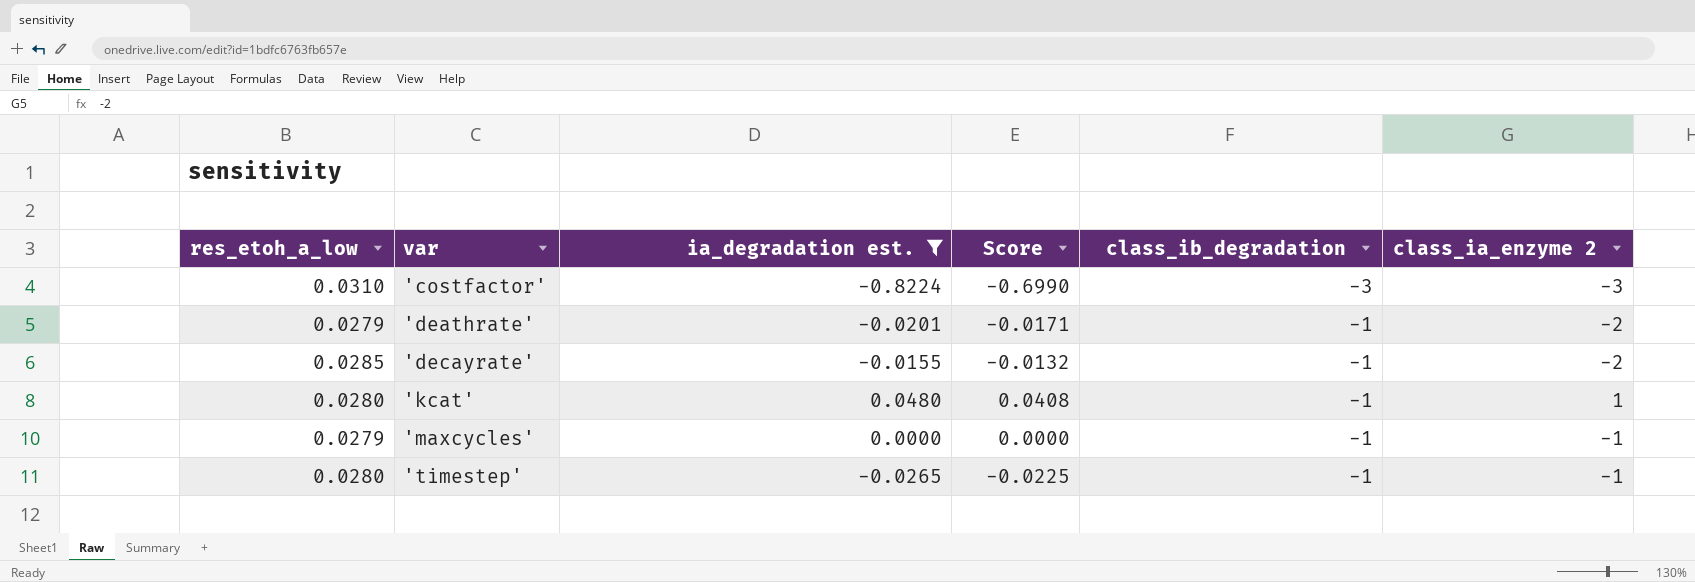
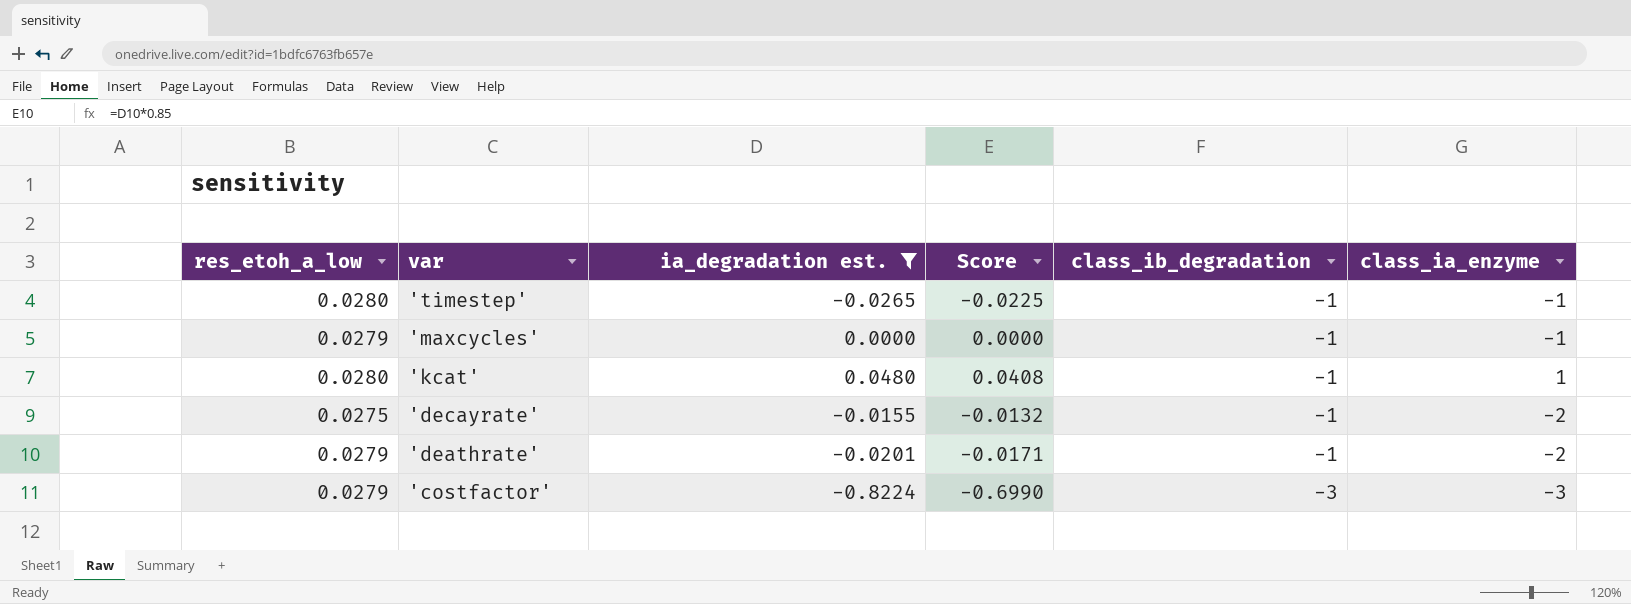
row order: var ascending -> var descending
column name: class_ia_enzyme 2 -> class_ia_enzyme
'decayrate' | res_etoh_a_low: 0.0285 -> 0.0275
'costfactor' | res_etoh_a_low: 0.0310 -> 0.0279

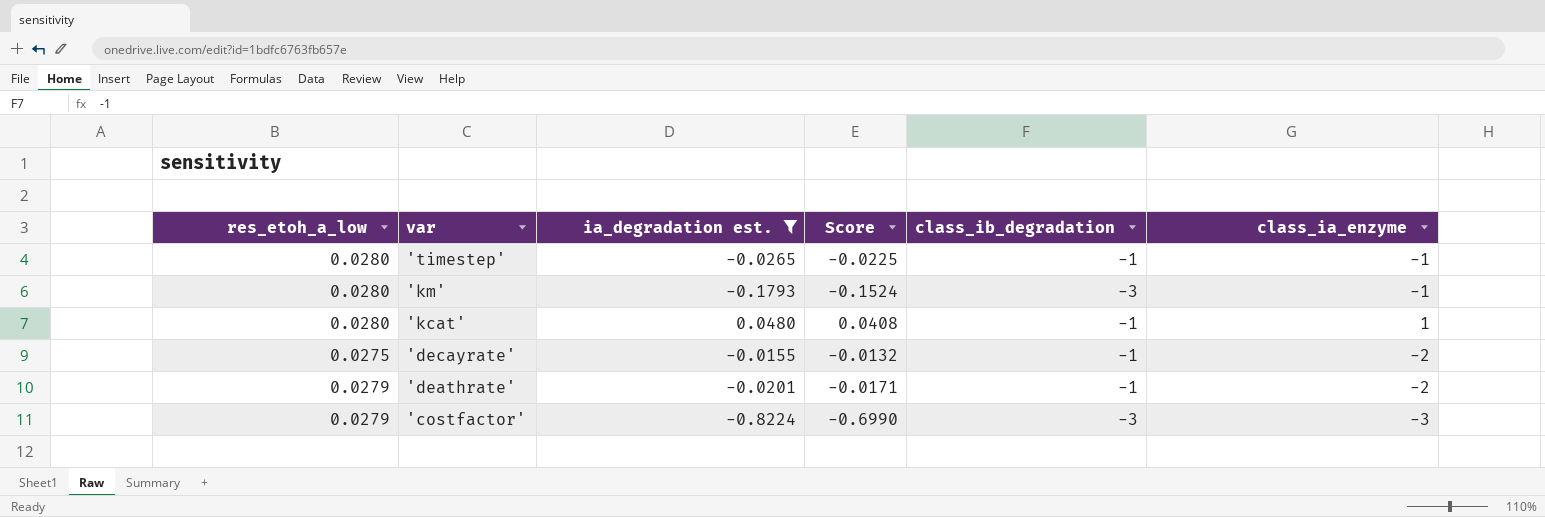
row 'maxcycles': 0.0279 | 0.0000 | 0.0000 | -1 | -1 -> none
row 'km': none -> 0.0280 | -0.1793 | -0.1524 | -3 | -1

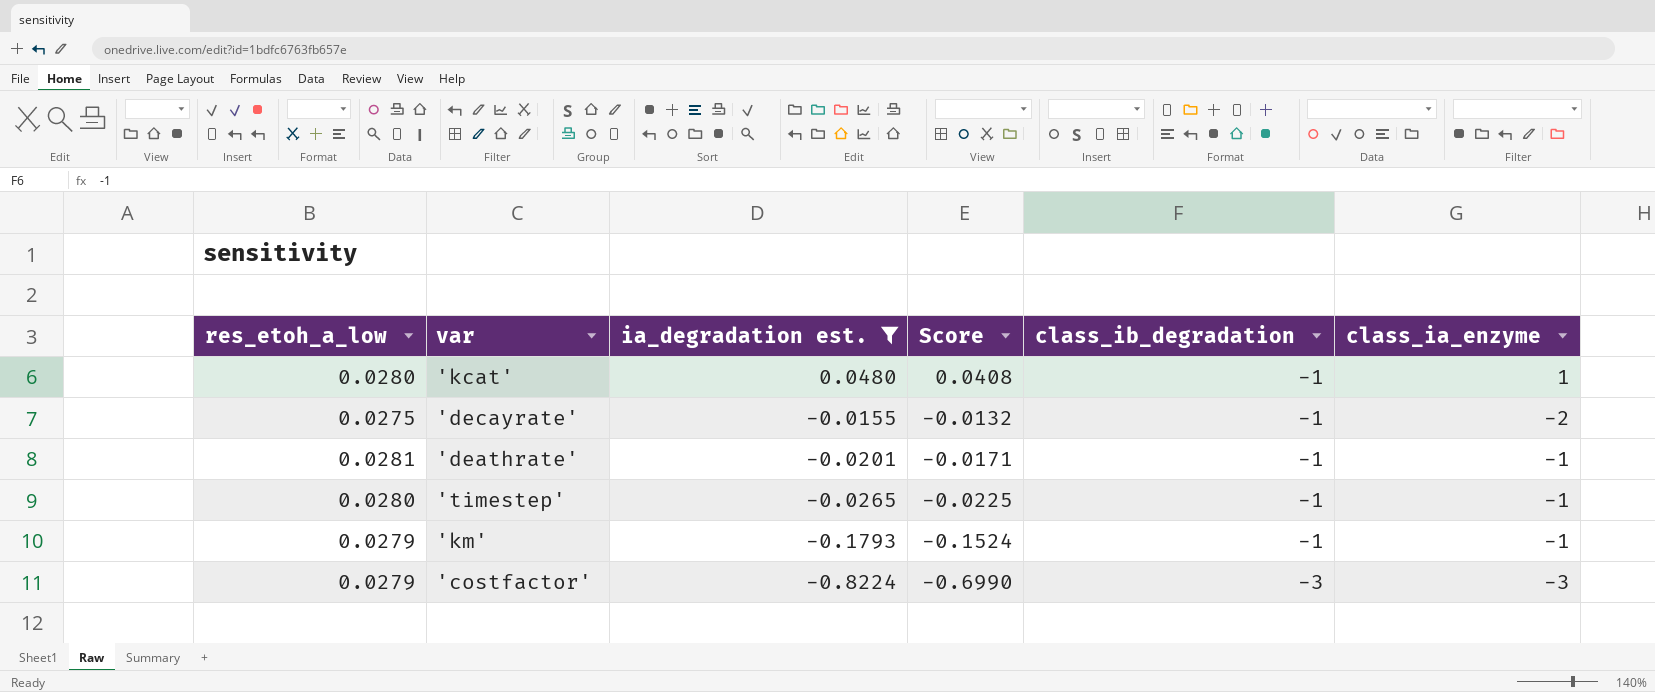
row order: var descending -> ia_degradation est. descending
'deathrate' | res_etoh_a_low: 0.0279 -> 0.0281
'deathrate' | class_ia_enzyme: -2 -> -1
'km' | res_etoh_a_low: 0.0280 -> 0.0279
'km' | class_ib_degradation: -3 -> -1

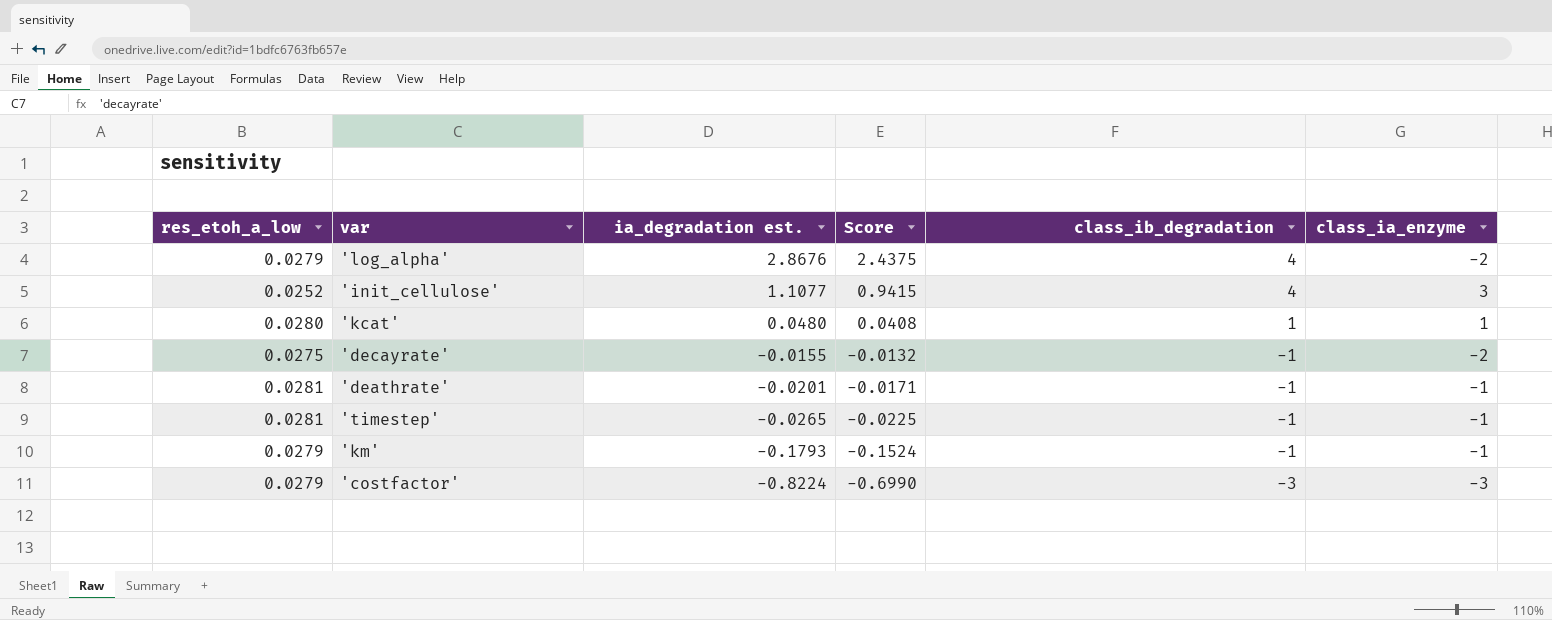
filter: ia_degradation est. <= 0.0480 -> none
'kcat' | class_ib_degradation: -1 -> 1
'timestep' | res_etoh_a_low: 0.0280 -> 0.0281

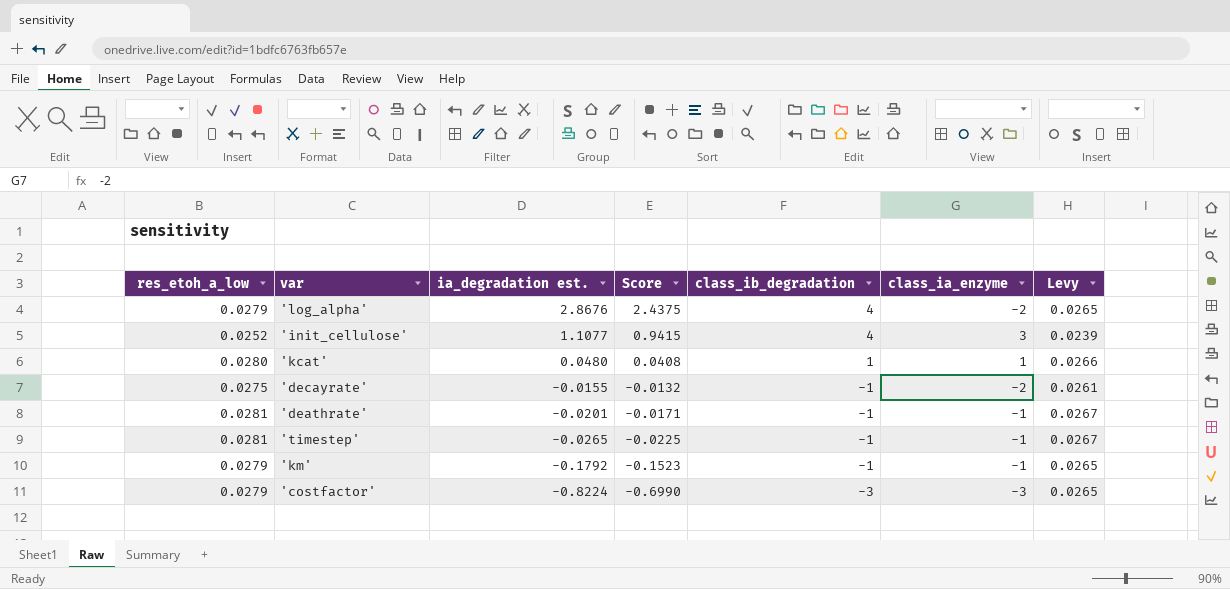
column Levy | formula: none -> [res_etoh_a_low] * 0.95
'km' | ia_degradation est.: -0.1793 -> -0.1792
'km' | Score: -0.1524 -> -0.1523

